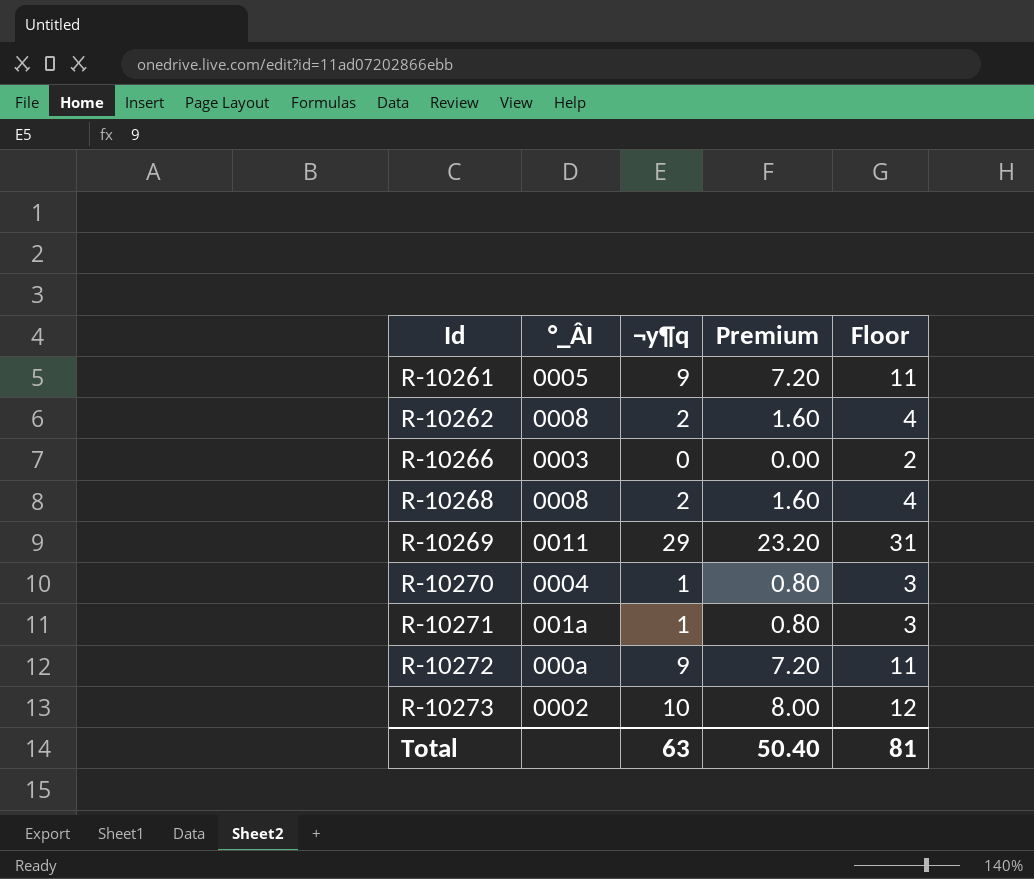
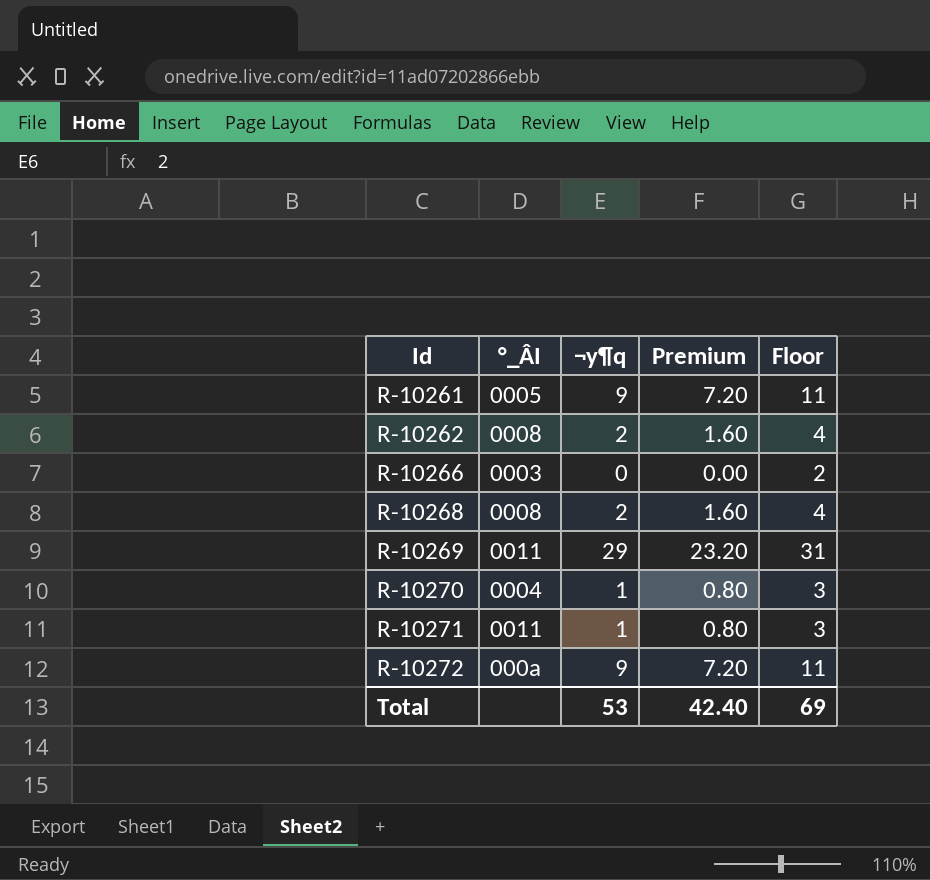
row R-10273: 0002 | 10 | 8.00 | 12 -> none
R-10271 | °_ÂI: 001a -> 0011
Total | ¬y¶q: 63 -> 53
Total | Premium: 50.40 -> 42.40
Total | Floor: 81 -> 69

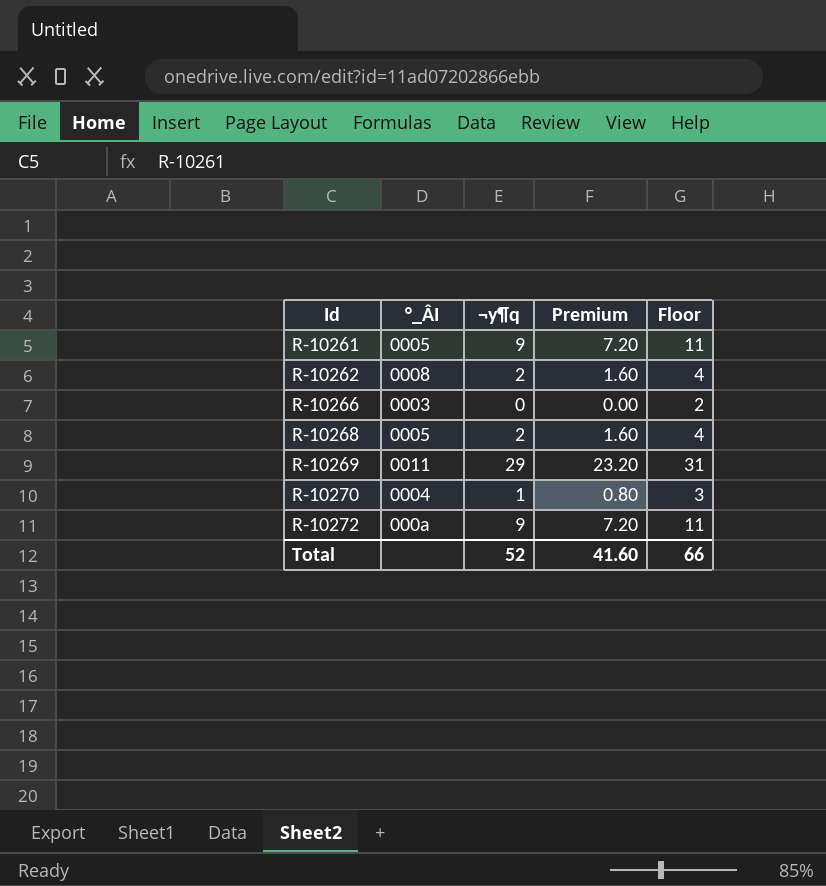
row R-10271: 0011 | 1 | 0.80 | 3 -> none
R-10268 | °_ÂI: 0008 -> 0005
Total | ¬y¶q: 53 -> 52
Total | Premium: 42.40 -> 41.60
Total | Floor: 69 -> 66

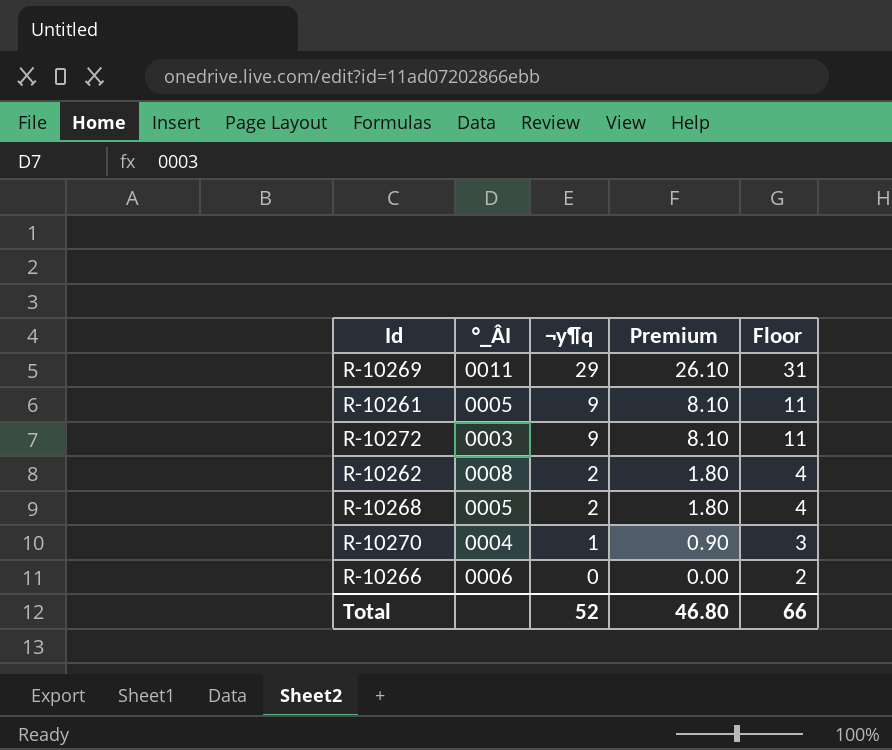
row order: Id ascending -> ¬y¶q descending
column Premium | formula: [¬y¶q] * 0.8 -> [¬y¶q] * 0.9
R-10272 | °_ÂI: 000a -> 0003
R-10266 | °_ÂI: 0003 -> 0006
Total | Premium: 41.60 -> 46.80

